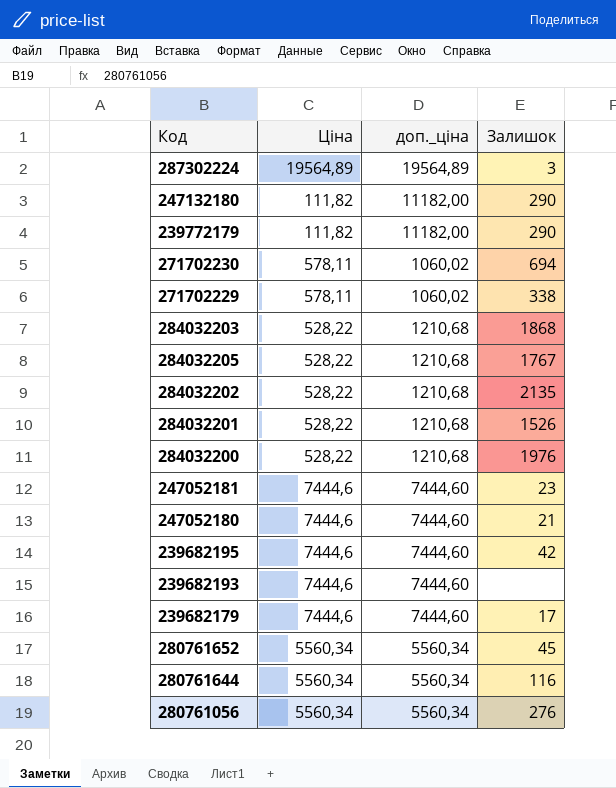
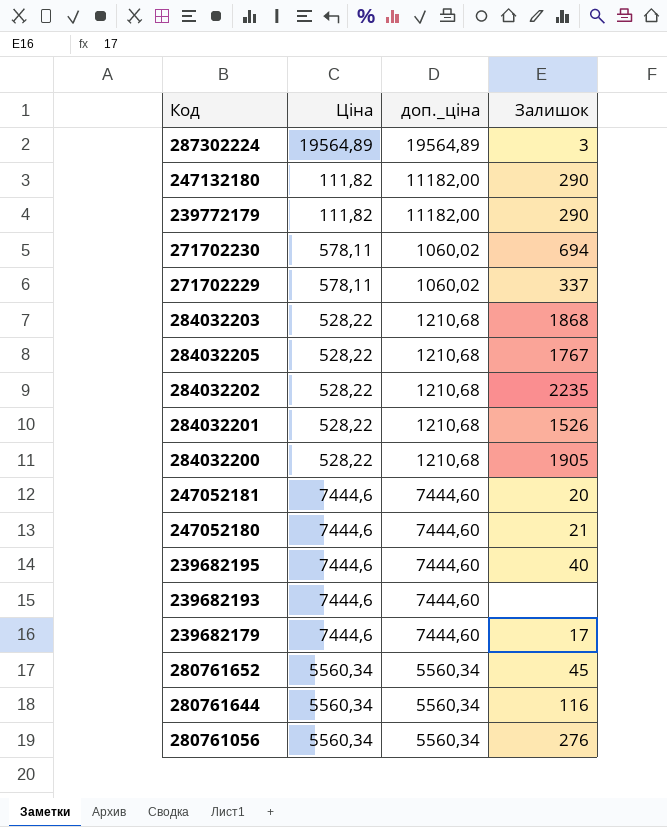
271702229 | Залишок: 338 -> 337
284032202 | Залишок: 2135 -> 2235
284032200 | Залишок: 1976 -> 1905
247052181 | Залишок: 23 -> 20
239682195 | Залишок: 42 -> 40

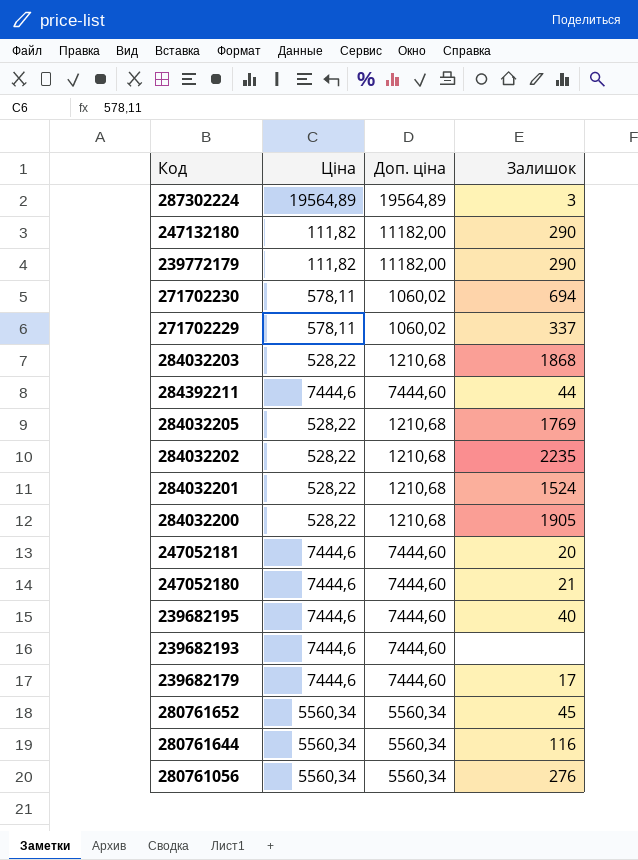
column name: доп._ціна -> Доп. ціна
row 284392211: none -> 7444,6 | 7444,60 | 44
284032205 | Залишок: 1767 -> 1769
284032201 | Залишок: 1526 -> 1524

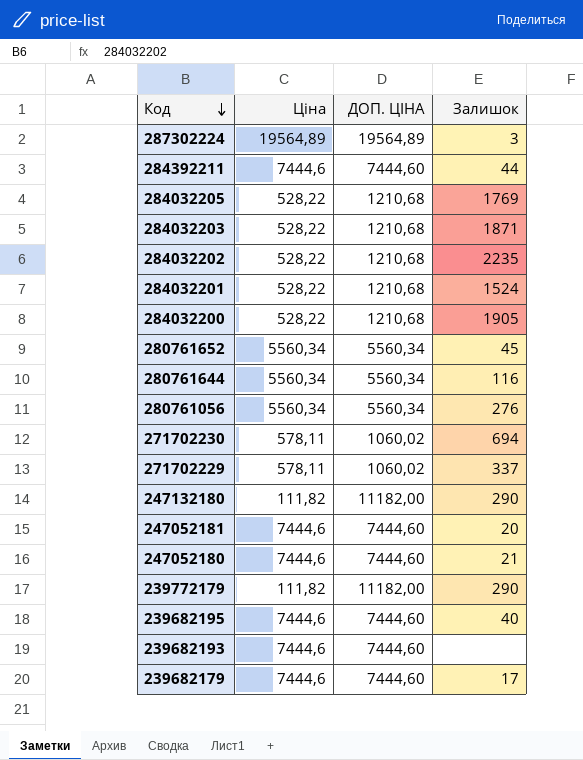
row order: none -> Код descending
column name: Доп. ціна -> ДОП. ЦІНА
284032203 | Залишок: 1868 -> 1871

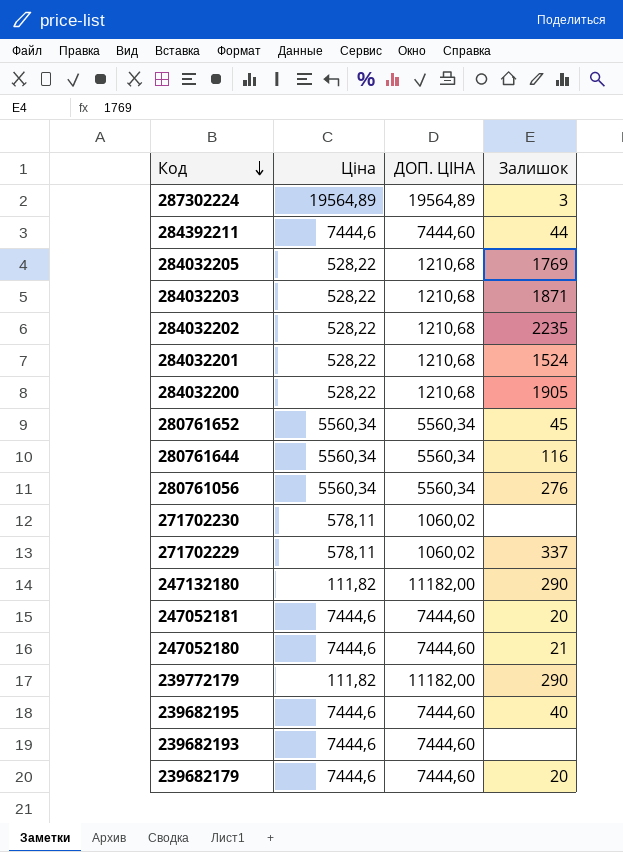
271702230 | Залишок: 694 -> none
239682179 | Залишок: 17 -> 20

